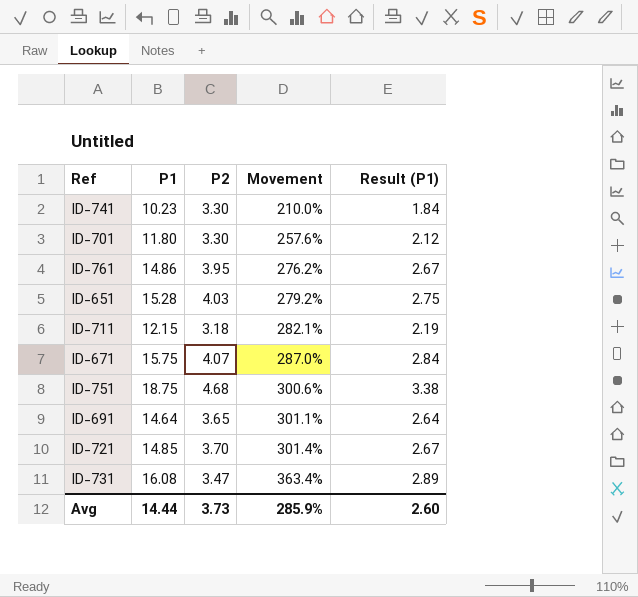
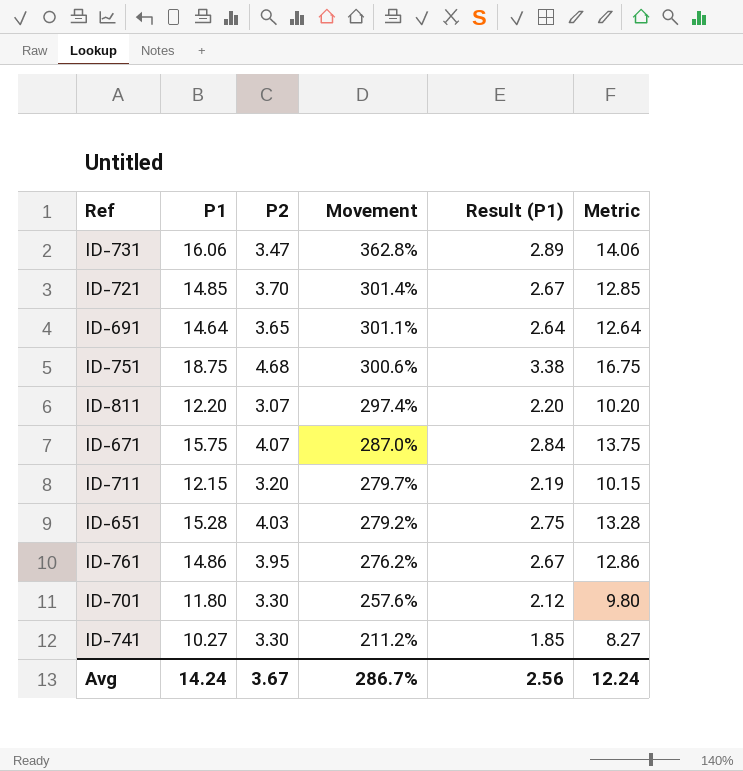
row order: Movement ascending -> Movement descending
column Metric | formula: none -> [P1] - 2
ID-731 | P1: 16.08 -> 16.06
ID-731 | Movement: 363.4% -> 362.8%
row ID-811: none -> 12.20 | 3.07 | 297.4% | 2.20 | 10.20
ID-711 | P2: 3.18 -> 3.20
ID-711 | Movement: 282.1% -> 279.7%
ID-741 | P1: 10.23 -> 10.27
ID-741 | Movement: 210.0% -> 211.2%
ID-741 | Result (P1): 1.84 -> 1.85
Avg | P1: 14.44 -> 14.24
Avg | P2: 3.73 -> 3.67
Avg | Movement: 285.9% -> 286.7%
Avg | Result (P1): 2.60 -> 2.56

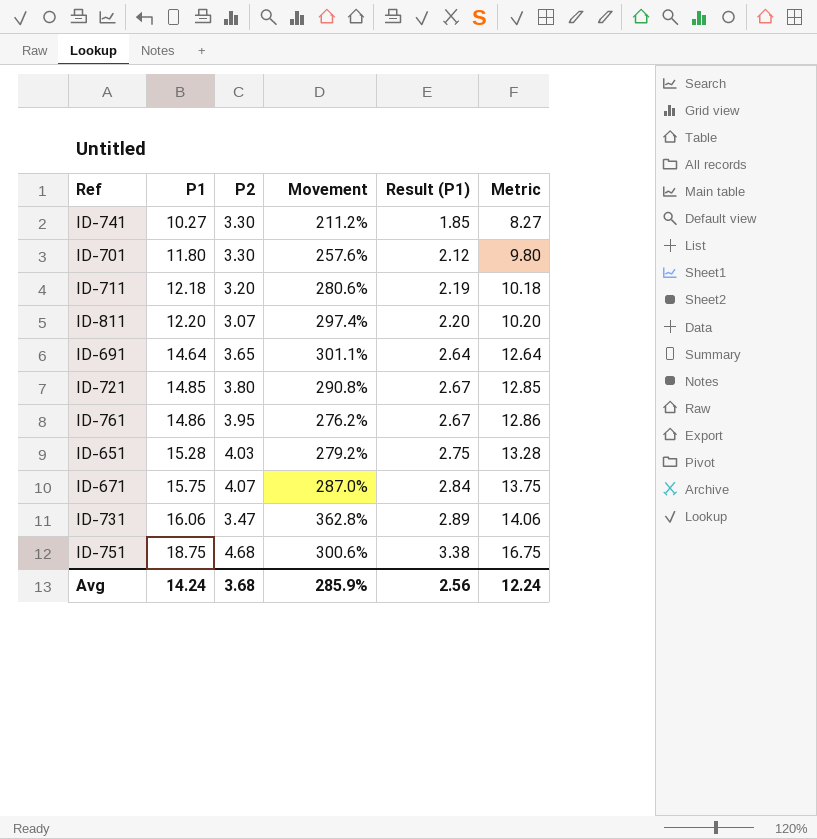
row order: Movement descending -> P1 ascending
ID-711 | P1: 12.15 -> 12.18
ID-711 | Movement: 279.7% -> 280.6%
ID-711 | Metric: 10.15 -> 10.18
ID-721 | P2: 3.70 -> 3.80
ID-721 | Movement: 301.4% -> 290.8%
Avg | P2: 3.67 -> 3.68
Avg | Movement: 286.7% -> 285.9%

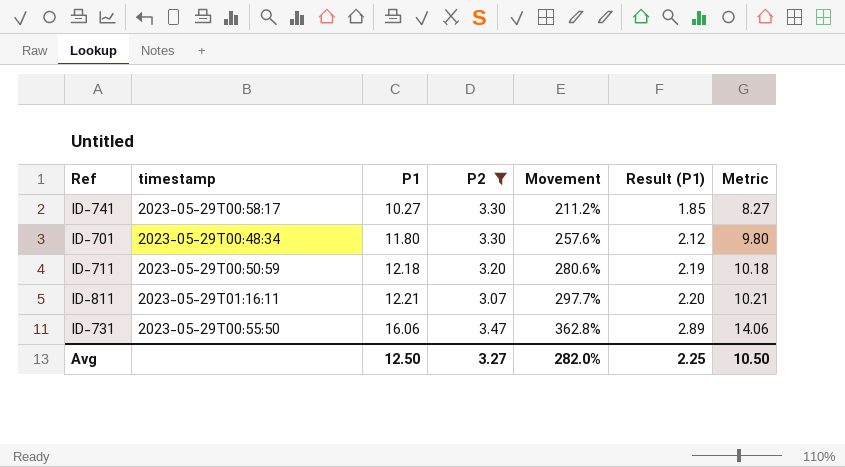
filter: none -> P2 <= 3.47
column timestamp | position: none -> 2
ID-811 | P1: 12.20 -> 12.21
ID-811 | Movement: 297.4% -> 297.7%
ID-811 | Metric: 10.20 -> 10.21
Avg | P1: 14.24 -> 12.50
Avg | P2: 3.68 -> 3.27
Avg | Movement: 285.9% -> 282.0%
Avg | Result (P1): 2.56 -> 2.25
Avg | Metric: 12.24 -> 10.50

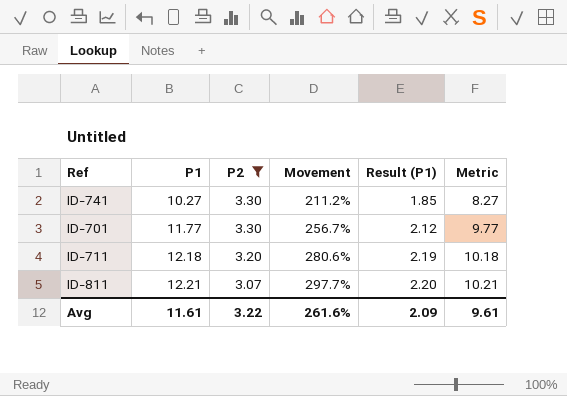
column timestamp | position: 2 -> none
row ID-731: 2023-05-29T00:55:50 | 16.06 | 3.47 | 362.8% | 2.89 | 14.06 -> none
ID-701 | P1: 11.80 -> 11.77
ID-701 | Movement: 257.6% -> 256.7%
ID-701 | Metric: 9.80 -> 9.77
Avg | P1: 12.50 -> 11.61
Avg | P2: 3.27 -> 3.22
Avg | Movement: 282.0% -> 261.6%
Avg | Result (P1): 2.25 -> 2.09
Avg | Metric: 10.50 -> 9.61

